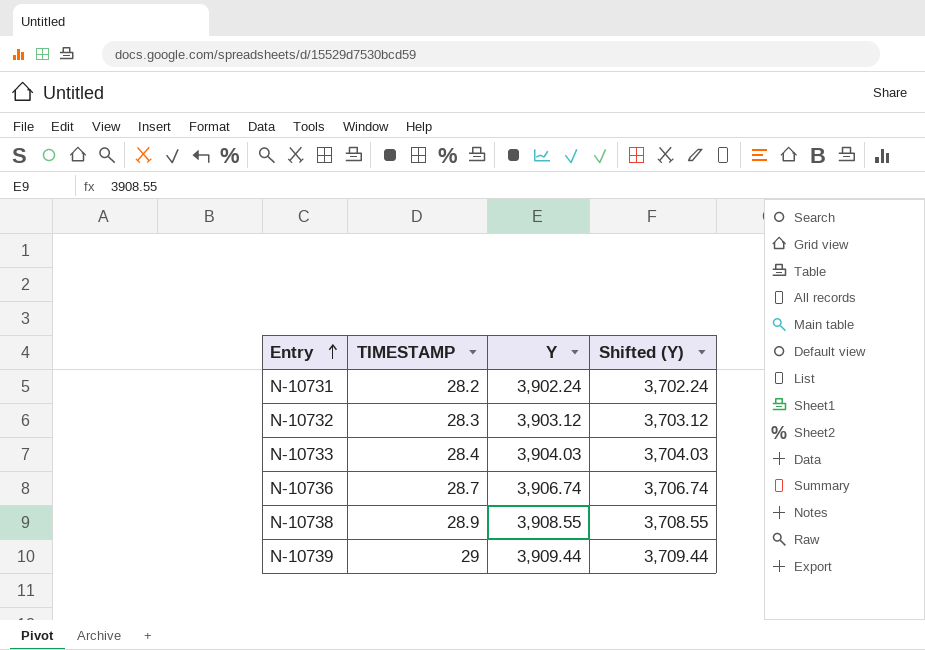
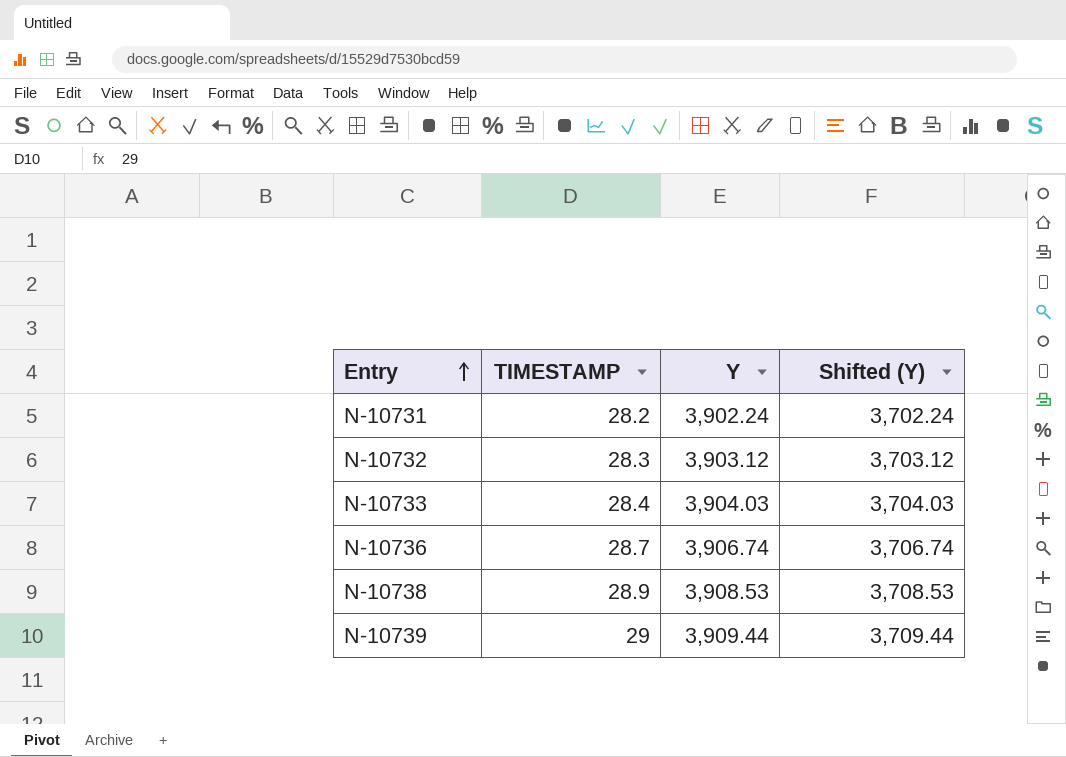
N-10738 | Y: 3,908.55 -> 3,908.53
N-10738 | Shifted (Y): 3,708.55 -> 3,708.53

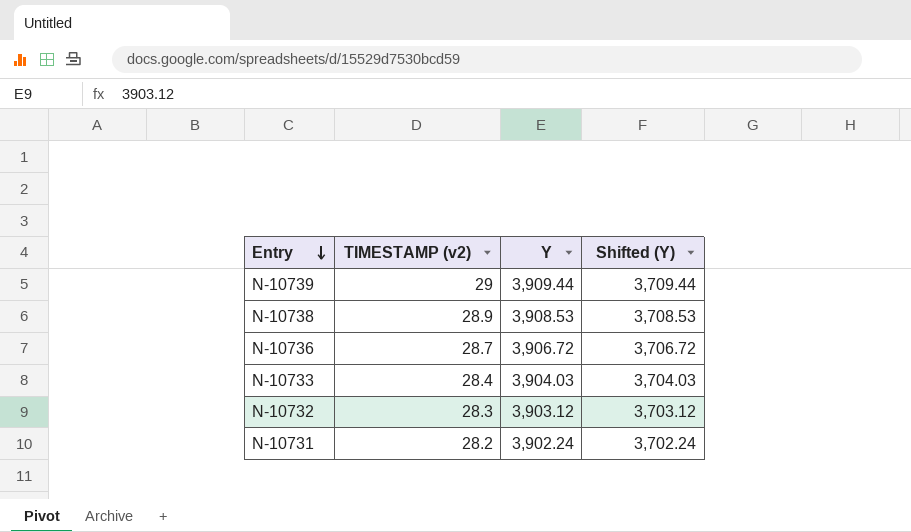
row order: Entry ascending -> Entry descending
column name: TIMESTAMP -> TIMESTAMP (v2)
N-10736 | Y: 3,906.74 -> 3,906.72
N-10736 | Shifted (Y): 3,706.74 -> 3,706.72

